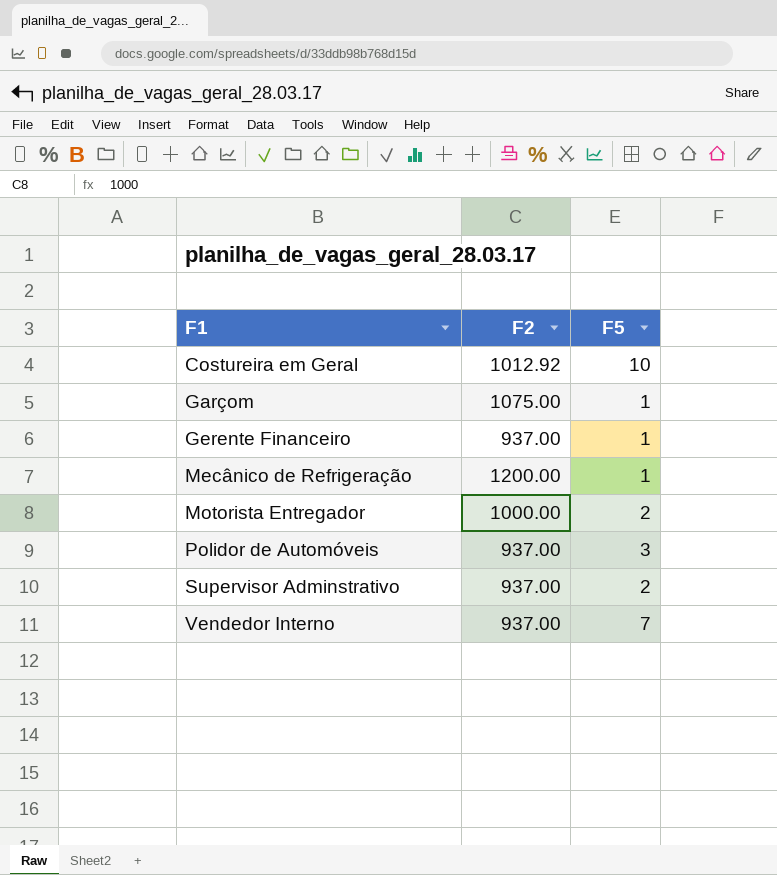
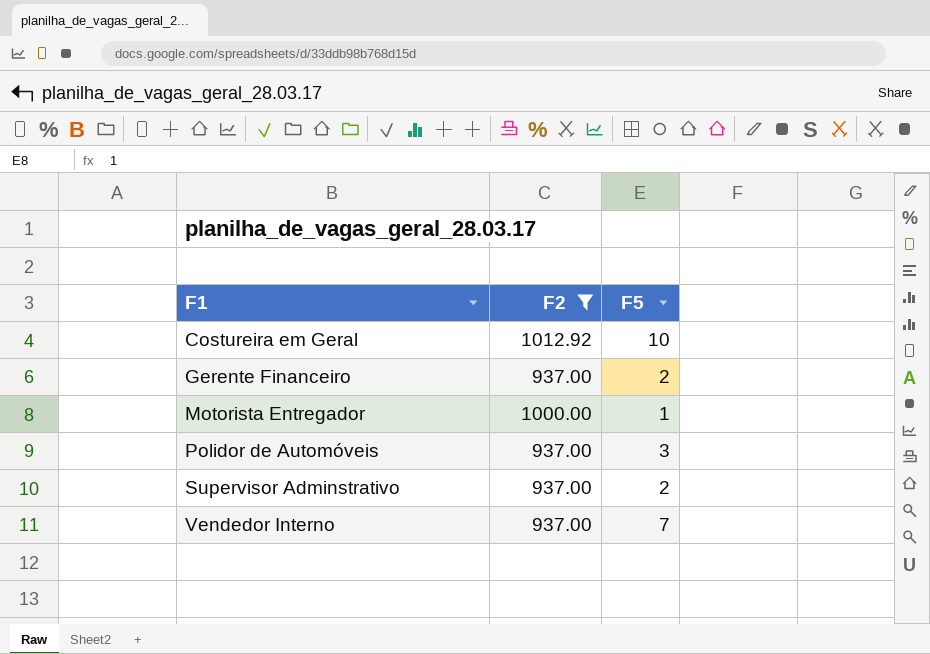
filter: none -> F2 <= 1012.92
Gerente Financeiro | F5: 1 -> 2
Motorista Entregador | F5: 2 -> 1

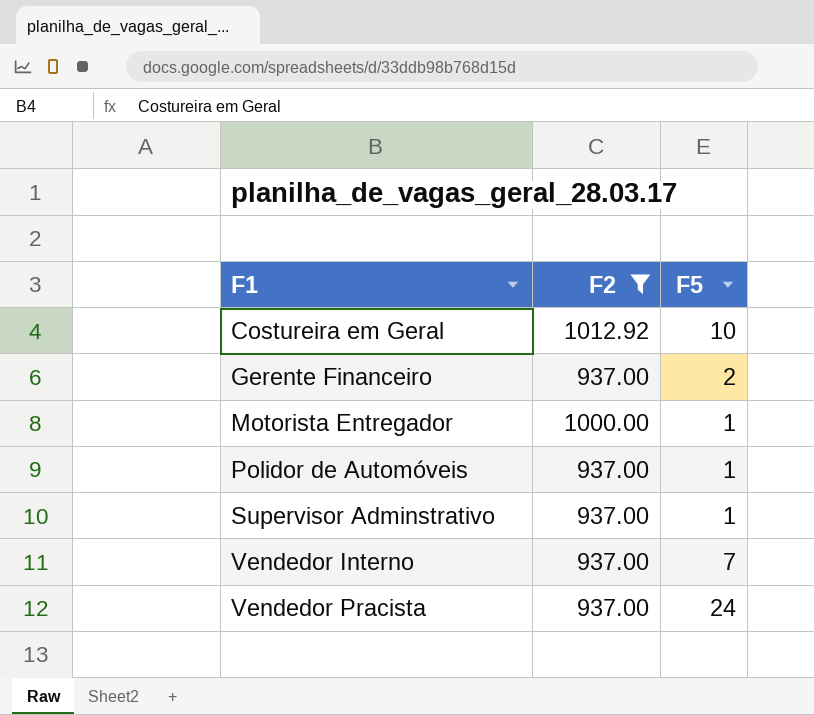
Polidor de Automóveis | F5: 3 -> 1
Supervisor Adminstrativo | F5: 2 -> 1
row Vendedor Pracista: none -> 937.00 | 24

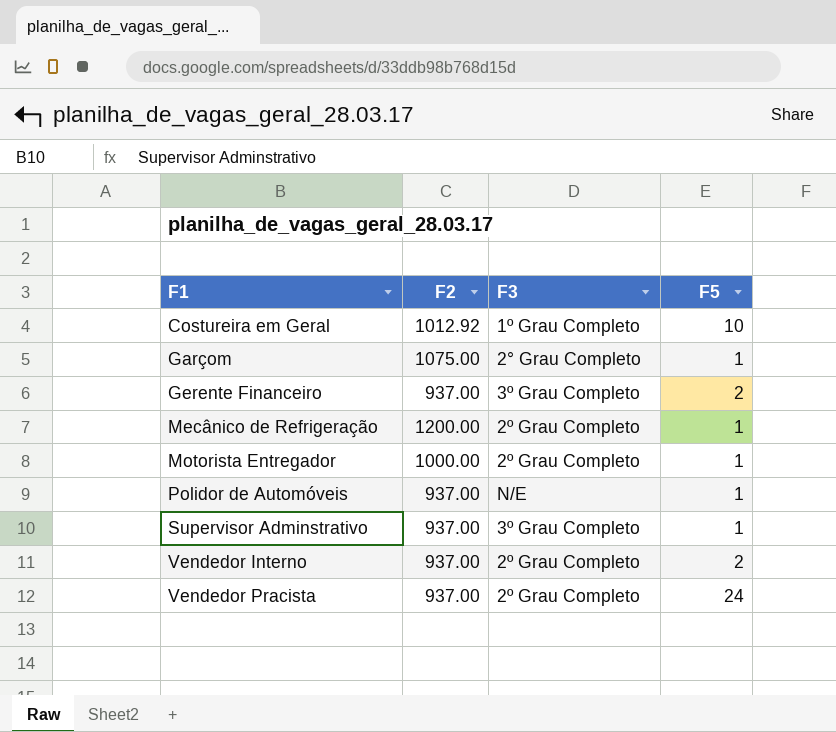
filter: F2 <= 1012.92 -> none
column F3 | position: none -> 3
Vendedor Interno | F5: 7 -> 2

